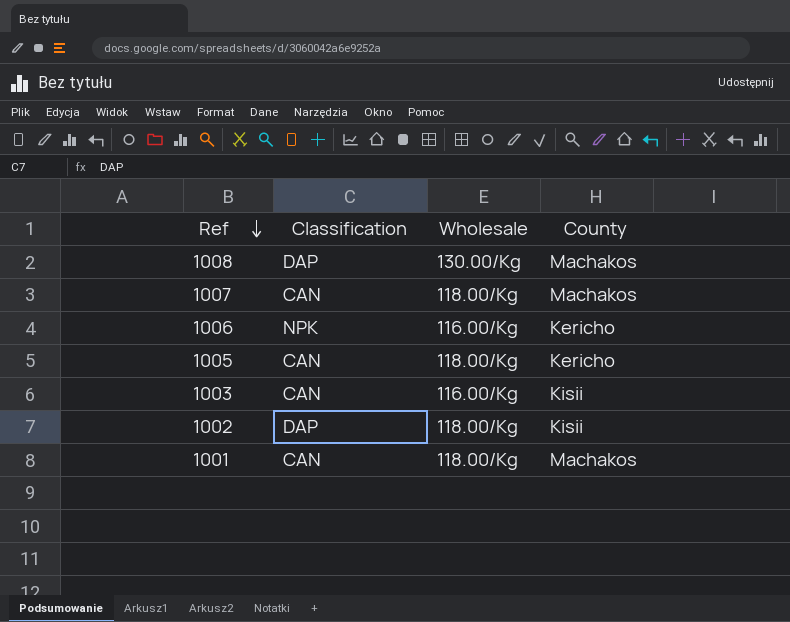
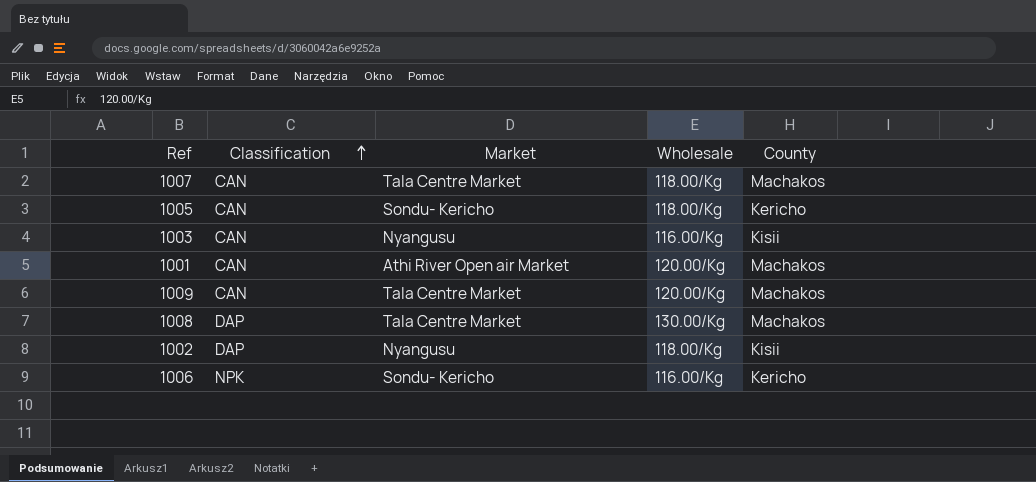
row order: Ref descending -> Classification ascending
column Market | position: none -> 3
1001 | Wholesale: 118.00/Kg -> 120.00/Kg
row 1009: none -> CAN | Tala Centre Market | 120.00/Kg | Machakos

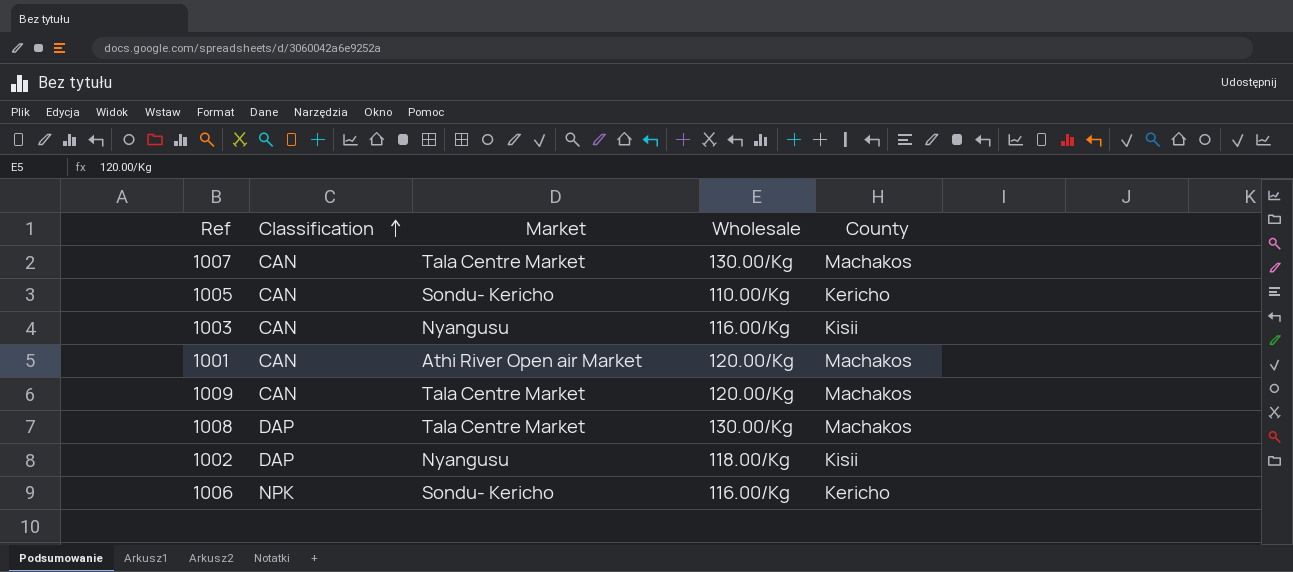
1007 | Wholesale: 118.00/Kg -> 130.00/Kg
1005 | Wholesale: 118.00/Kg -> 110.00/Kg

